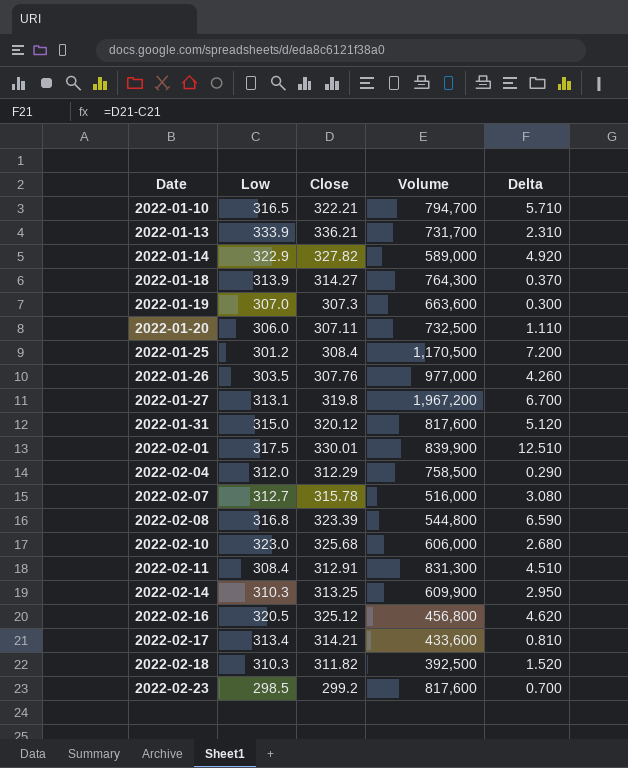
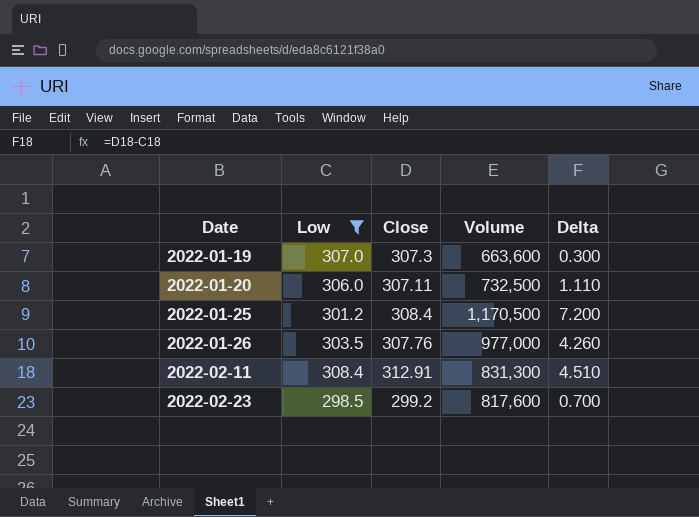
filter: none -> Low <= 308.4

